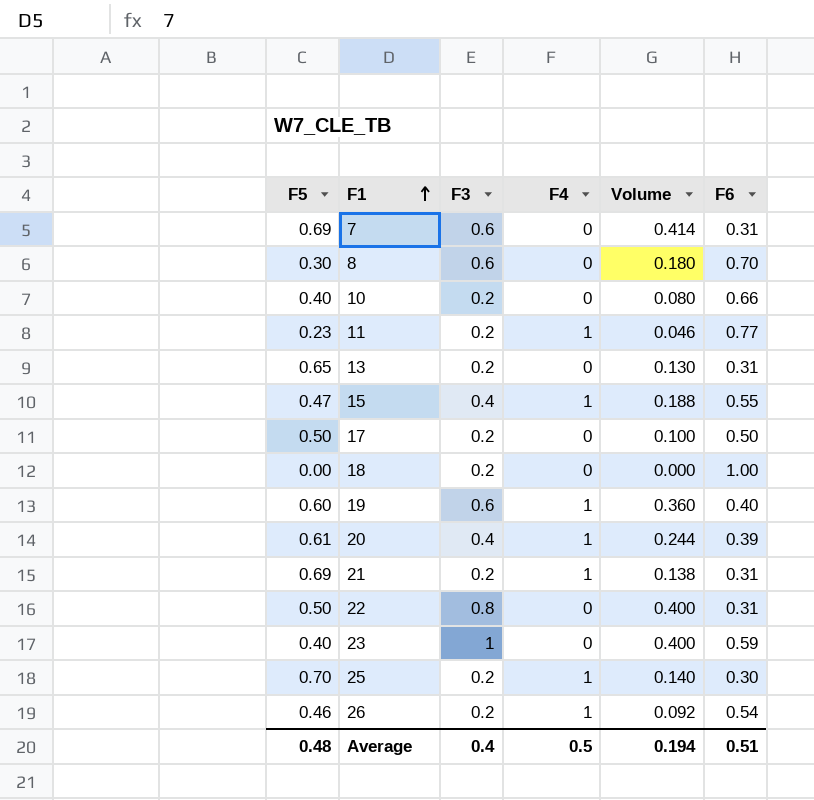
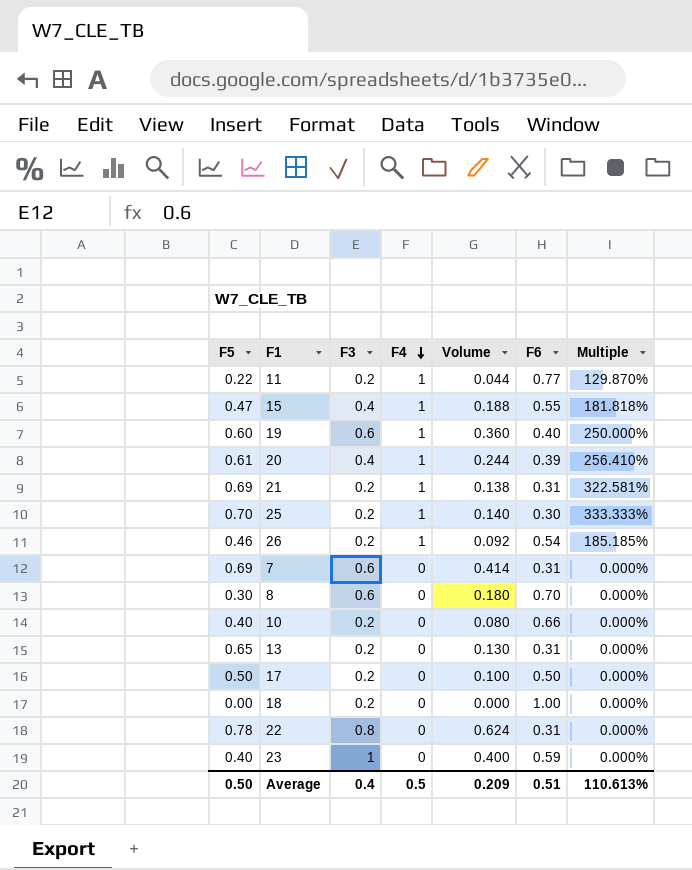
row order: F1 ascending -> F4 descending
column Multiple | formula: none -> [F4] / [F6]
11 | F5: 0.23 -> 0.22
11 | Volume: 0.046 -> 0.044
22 | F5: 0.50 -> 0.78
22 | Volume: 0.400 -> 0.624
Average | F5: 0.48 -> 0.50
Average | Volume: 0.194 -> 0.209

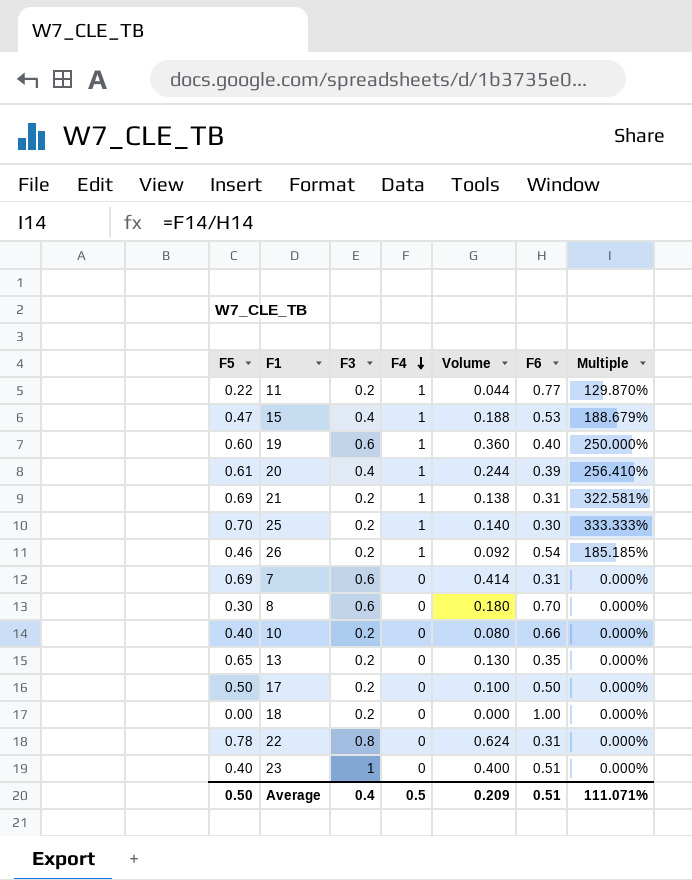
15 | F6: 0.55 -> 0.53
15 | Multiple: 181.818% -> 188.679%
13 | F6: 0.31 -> 0.35
23 | F6: 0.59 -> 0.51
Average | Multiple: 110.613% -> 111.071%

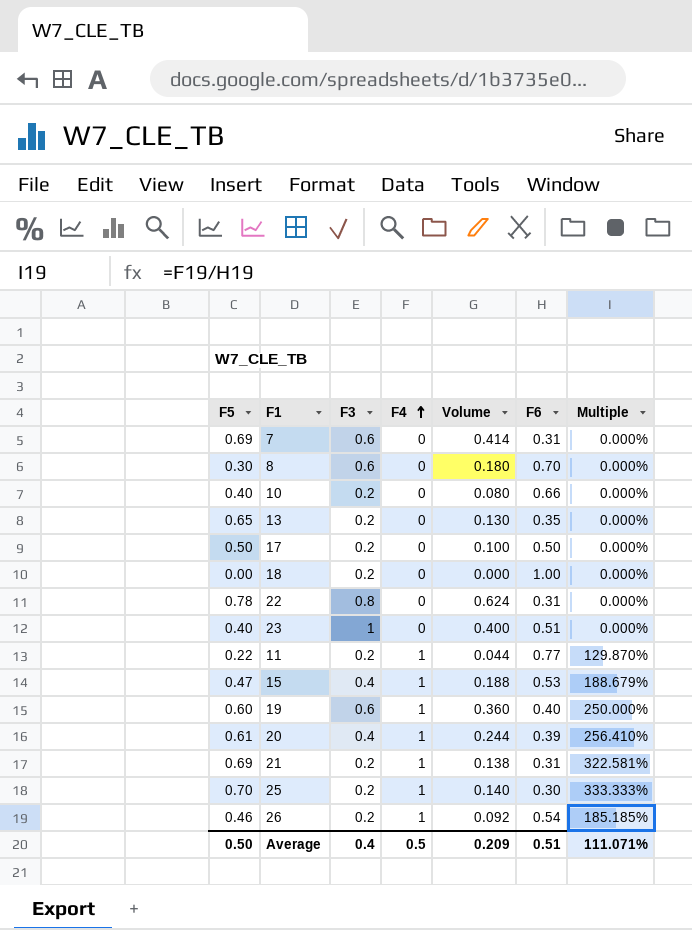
row order: F4 descending -> F4 ascending

